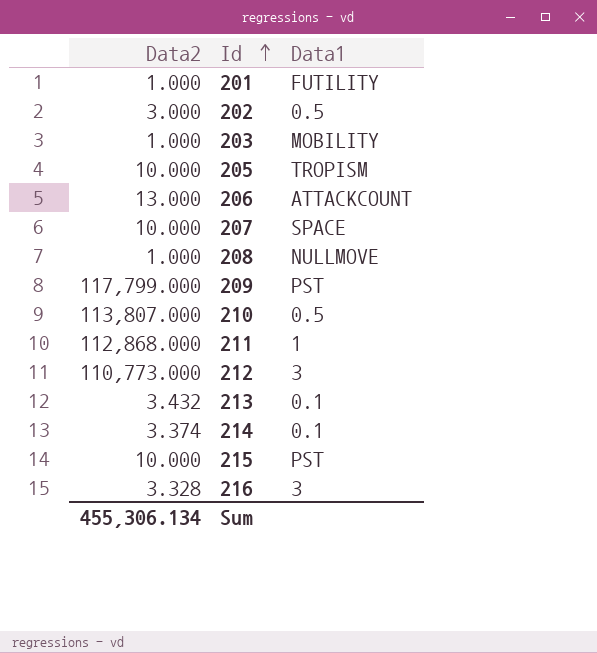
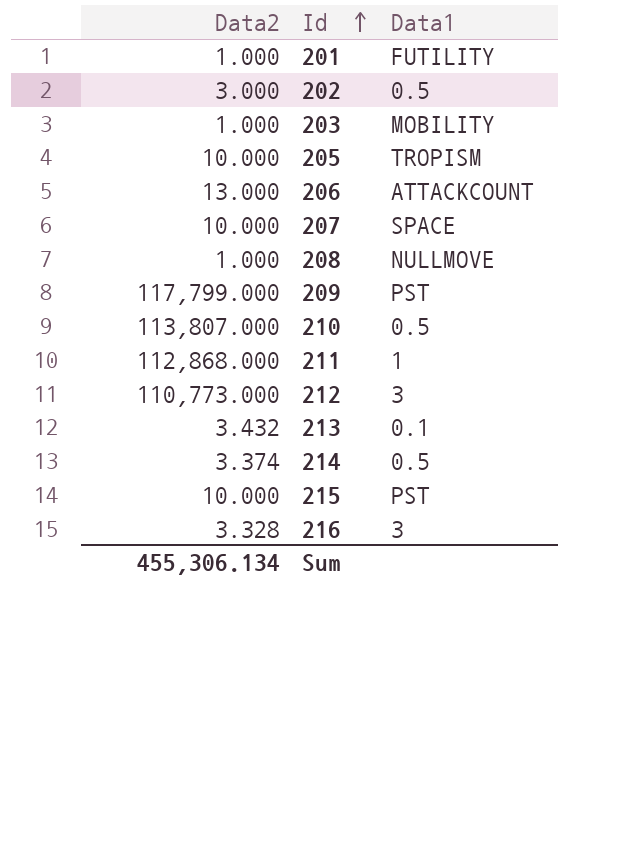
214 | Data1: 0.1 -> 0.5

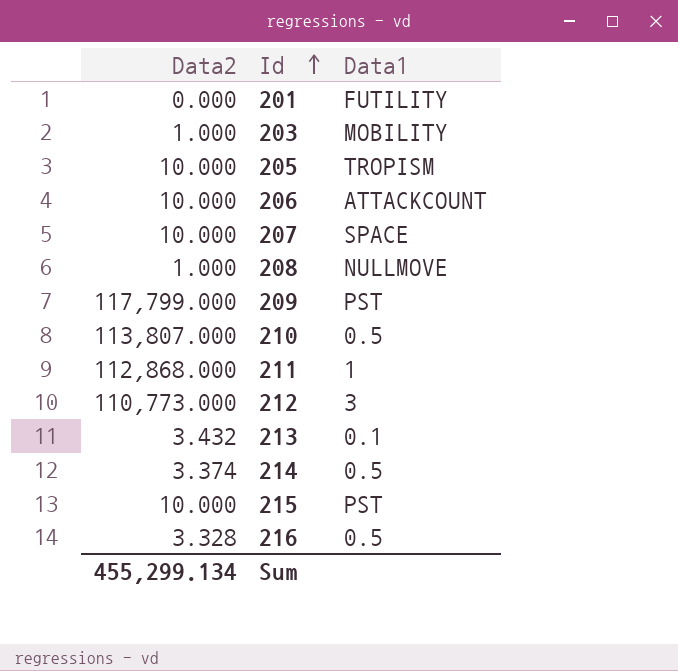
row 202: 3.000 | 0.5 -> none
201 | Data2: 1.000 -> 0.000
206 | Data2: 13.000 -> 10.000
216 | Data1: 3 -> 0.5
Sum | Data2: 455,306.134 -> 455,299.134

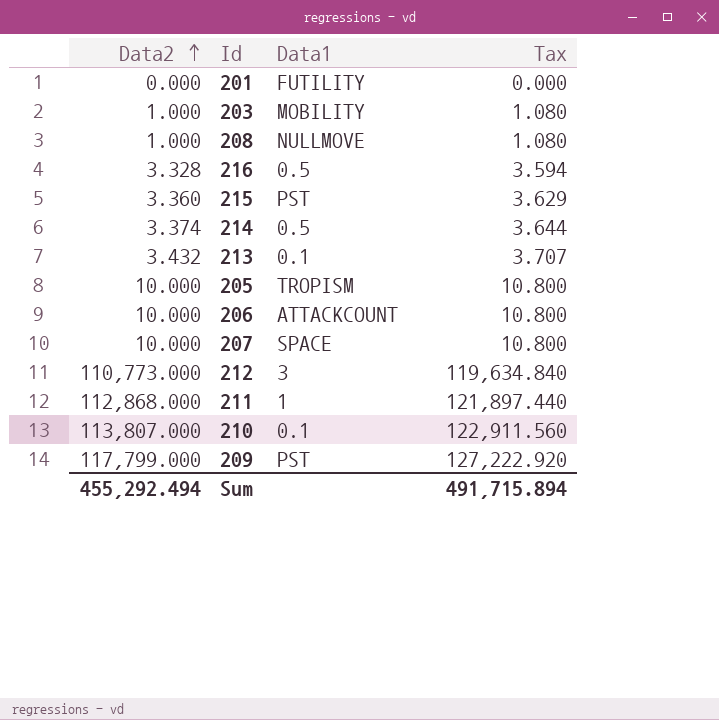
row order: Id ascending -> Data2 ascending
column Tax | formula: none -> [Data2] * 1.08
215 | Data2: 10.000 -> 3.360
210 | Data1: 0.5 -> 0.1
Sum | Data2: 455,299.134 -> 455,292.494

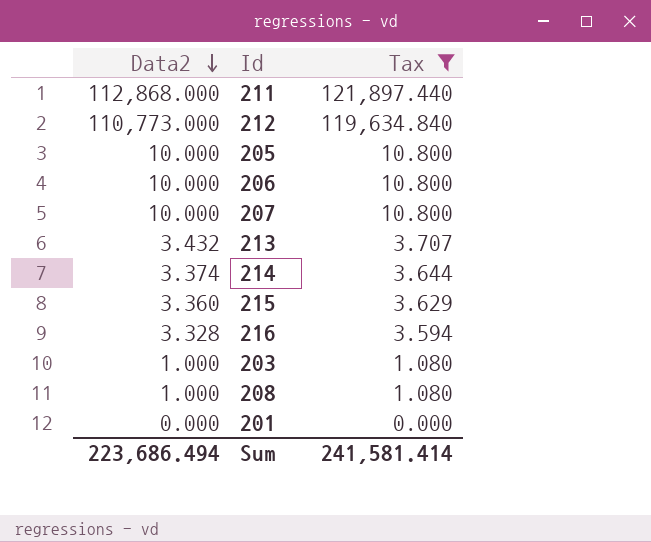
filter: none -> Tax <= 121,897.440
row order: Data2 ascending -> Data2 descending
column Data1 | position: 3 -> none
Sum | Data2: 455,292.494 -> 223,686.494
Sum | Tax: 491,715.894 -> 241,581.414

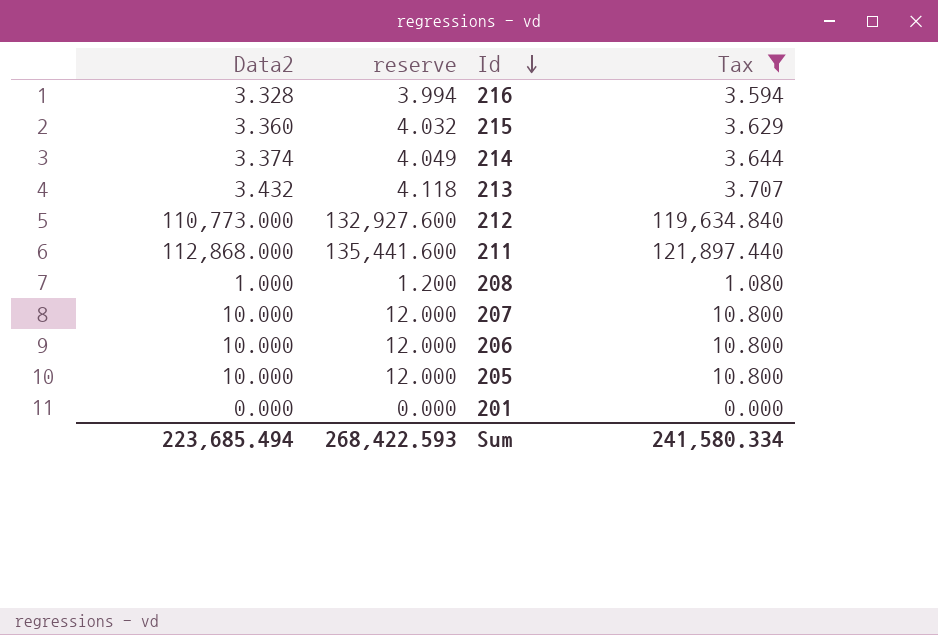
row order: Data2 descending -> Id descending
column reserve | formula: none -> [Data2] * 1.2
row 203: 1.000 | 1.080 -> none
Sum | Data2: 223,686.494 -> 223,685.494
Sum | Tax: 241,581.414 -> 241,580.334

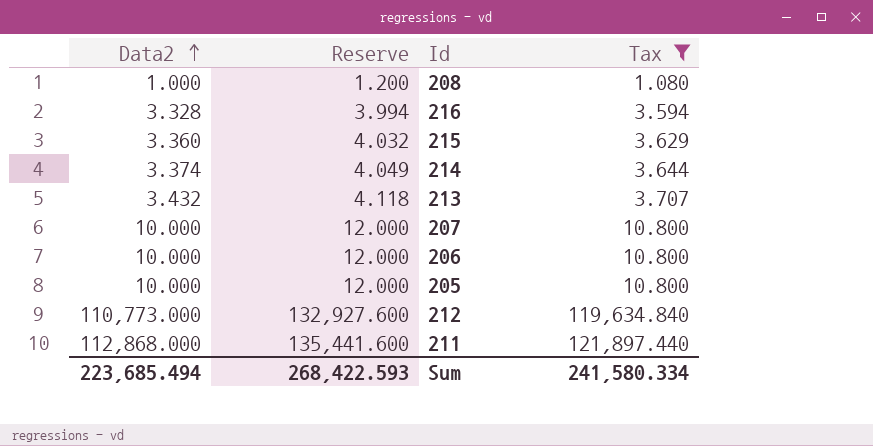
row order: Id descending -> Data2 ascending
column name: reserve -> Reserve
row 201: 0.000 | 0.000 | 0.000 -> none

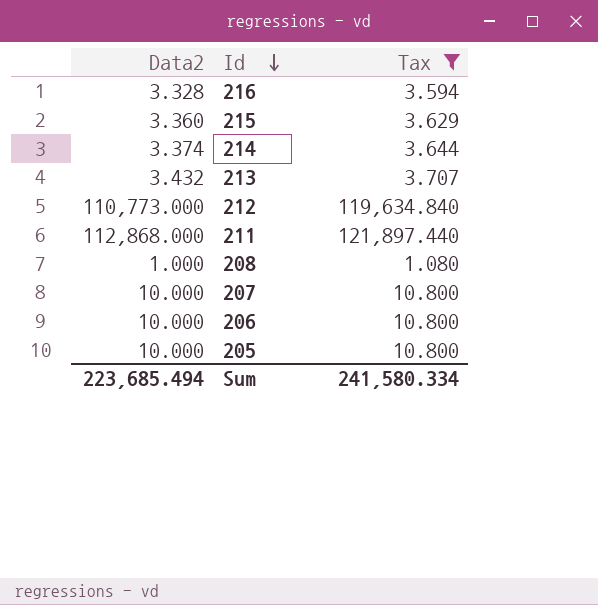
row order: Data2 ascending -> Id descending
column Reserve | formula: [Data2] * 1.2 -> none

